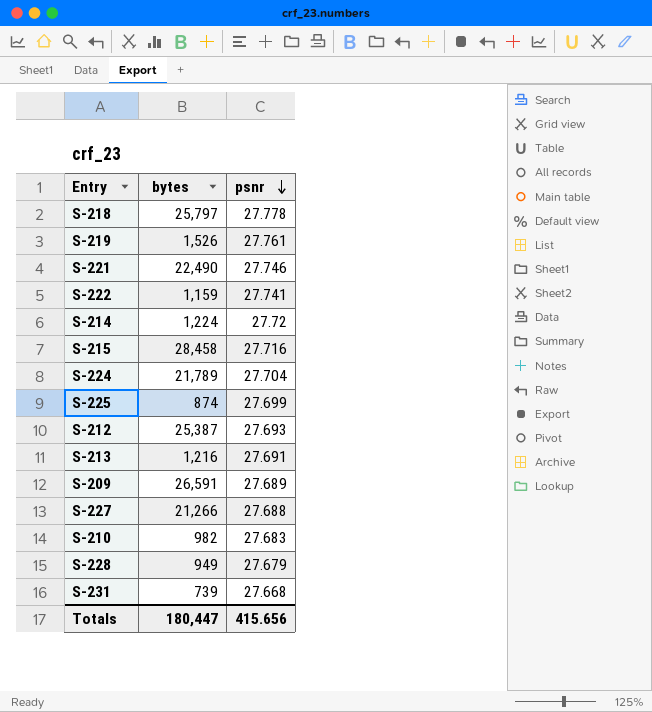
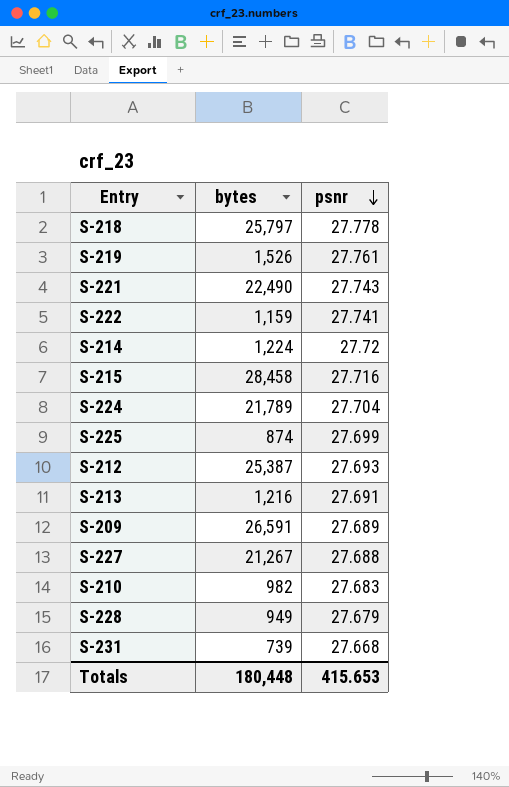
S-221 | psnr: 27.746 -> 27.743
S-227 | bytes: 21,266 -> 21,267
Totals | bytes: 180,447 -> 180,448
Totals | psnr: 415.656 -> 415.653

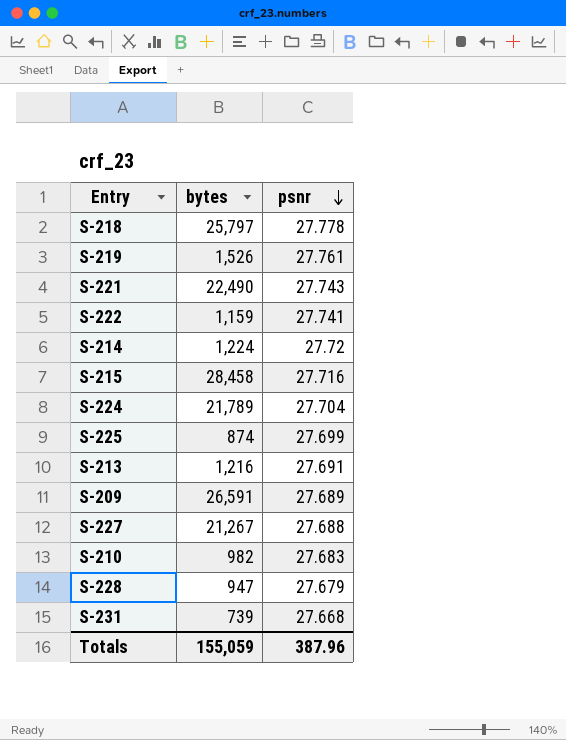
row S-212: 25,387 | 27.693 -> none
S-228 | bytes: 949 -> 947
Totals | bytes: 180,448 -> 155,059
Totals | psnr: 415.653 -> 387.96

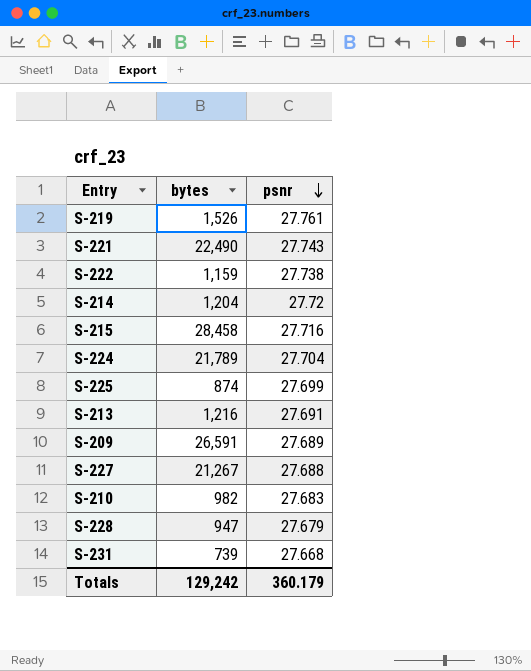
row S-218: 25,797 | 27.778 -> none
S-222 | psnr: 27.741 -> 27.738
S-214 | bytes: 1,224 -> 1,204
Totals | bytes: 155,059 -> 129,242
Totals | psnr: 387.96 -> 360.179

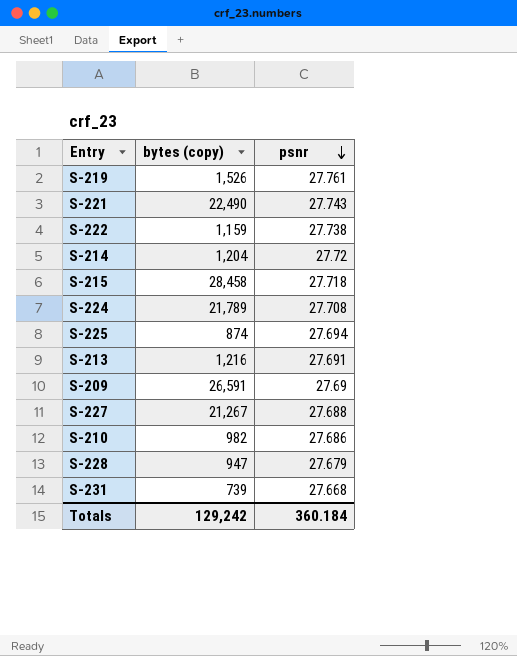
column name: bytes -> bytes (copy)
S-215 | psnr: 27.716 -> 27.718
S-224 | psnr: 27.704 -> 27.708
S-225 | psnr: 27.699 -> 27.694
S-209 | psnr: 27.689 -> 27.69
S-210 | psnr: 27.683 -> 27.686
Totals | psnr: 360.179 -> 360.184

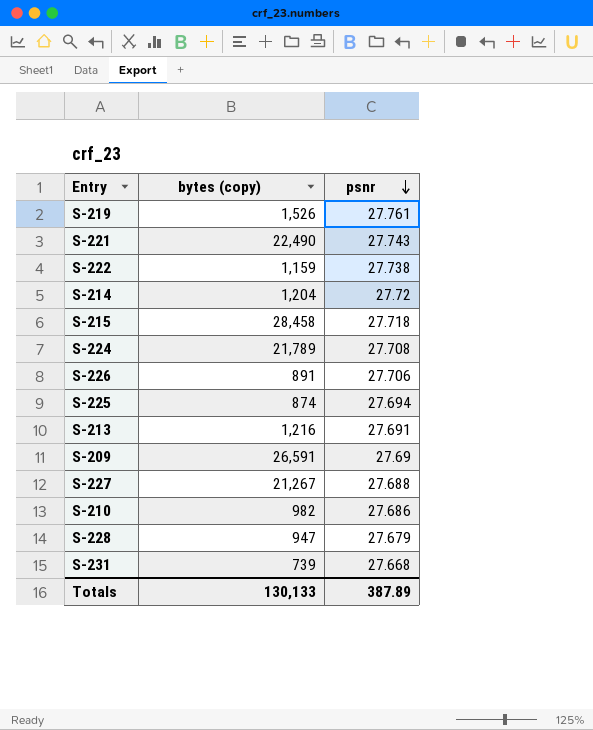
row S-226: none -> 891 | 27.706
Totals | bytes (copy): 129,242 -> 130,133
Totals | psnr: 360.184 -> 387.89

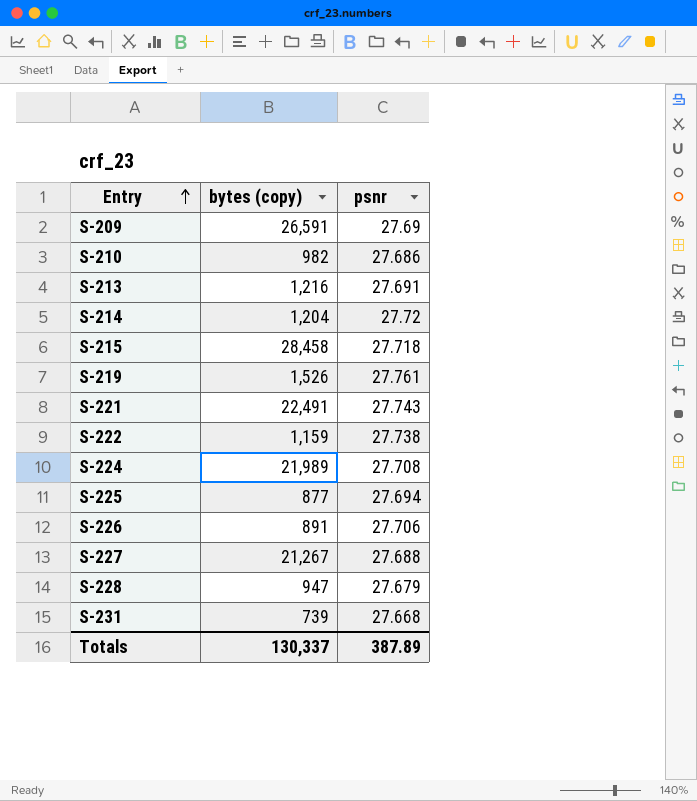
row order: psnr descending -> Entry ascending
S-221 | bytes (copy): 22,490 -> 22,491
S-224 | bytes (copy): 21,789 -> 21,989
S-225 | bytes (copy): 874 -> 877
Totals | bytes (copy): 130,133 -> 130,337

